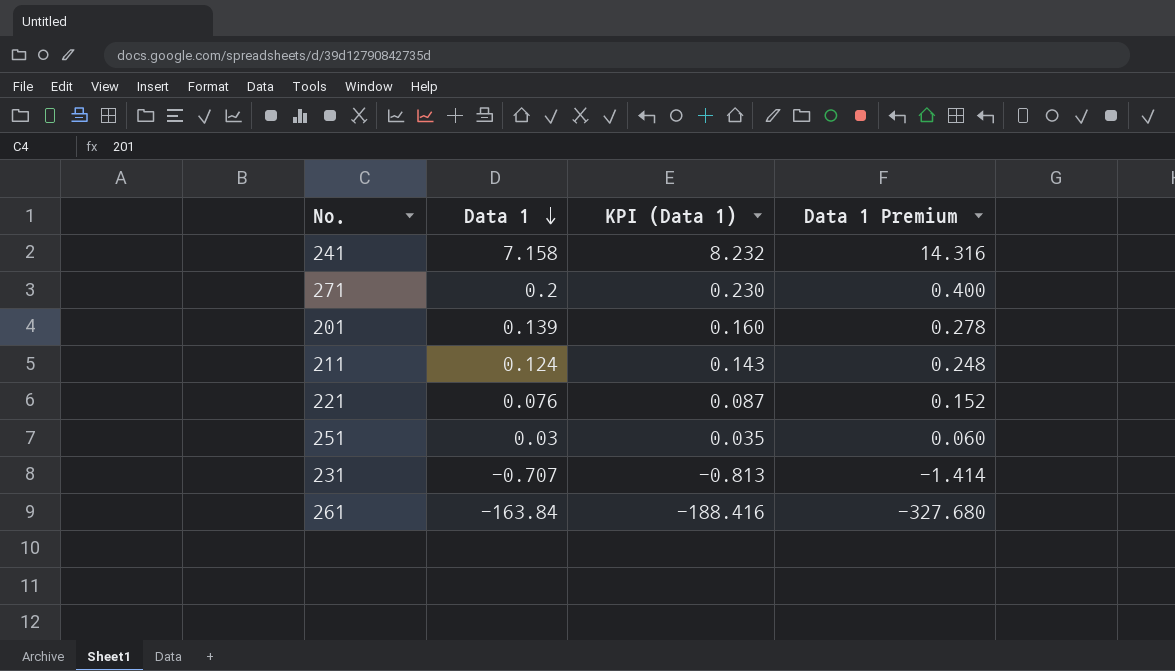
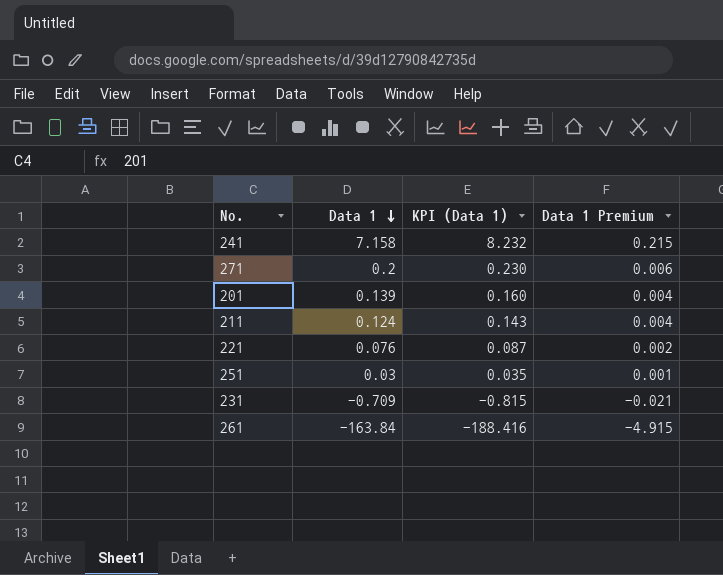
column Data 1 Premium | formula: [Data 1] * 2 -> [Data 1] * 0.03
231 | Data 1: -0.707 -> -0.709
231 | KPI (Data 1): -0.813 -> -0.815

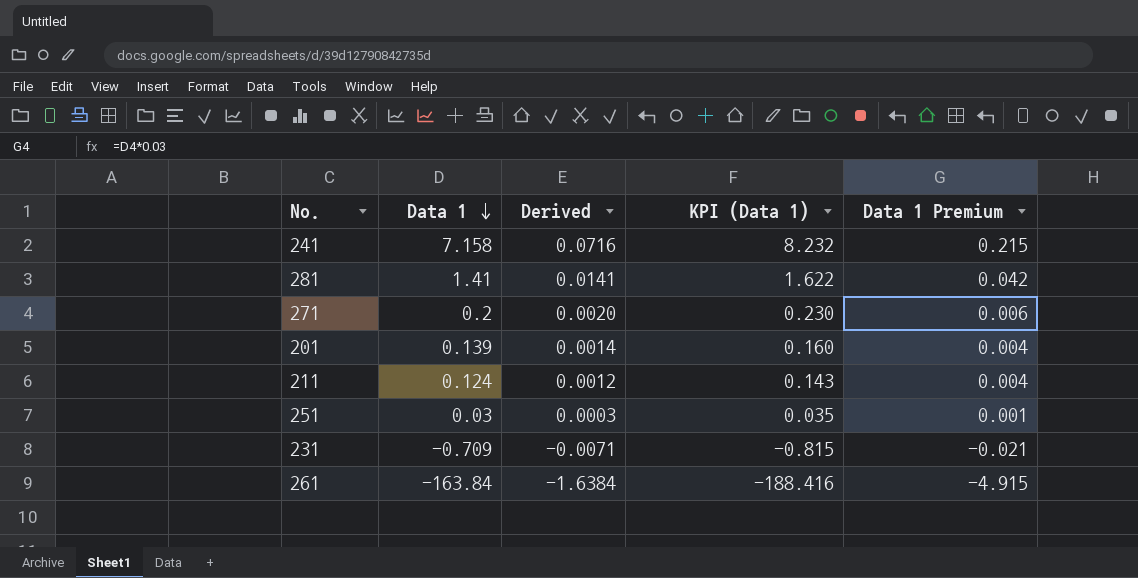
column Derived | formula: none -> [Data 1] * 0.01
row 221: 0.076 | 0.087 | 0.002 -> none
row 281: none -> 1.41 | 0.0141 | 1.622 | 0.042

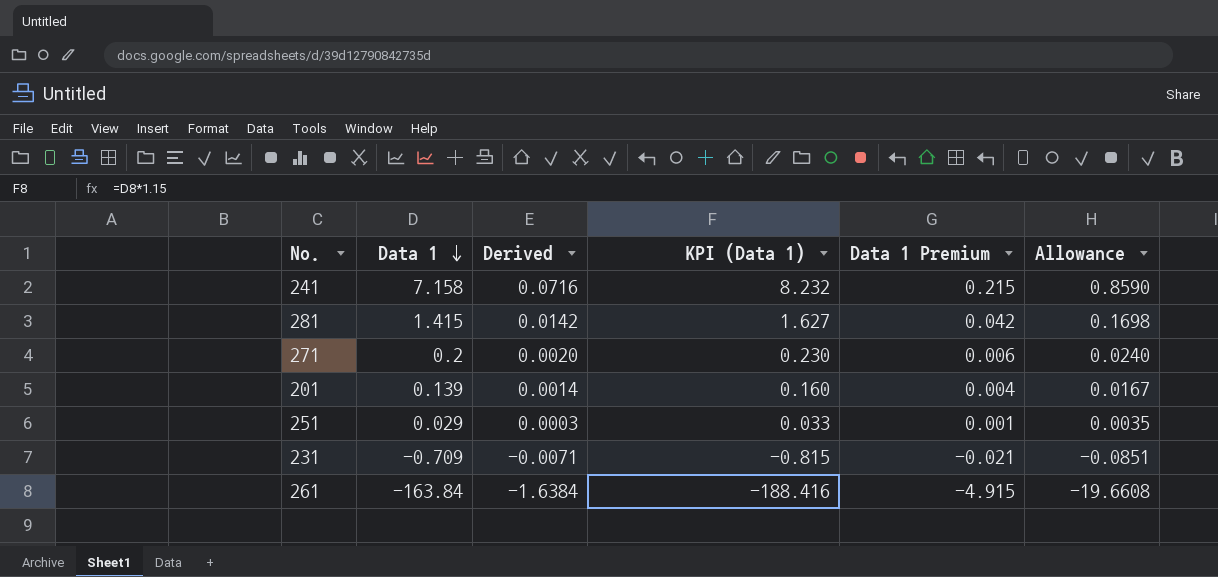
column Allowance | formula: none -> [Data 1] * 0.12
row 211: 0.124 | 0.0012 | 0.143 | 0.004 -> none
281 | Data 1: 1.41 -> 1.415
281 | Derived: 0.0141 -> 0.0142
281 | KPI (Data 1): 1.622 -> 1.627
251 | Data 1: 0.03 -> 0.029
251 | KPI (Data 1): 0.035 -> 0.033

